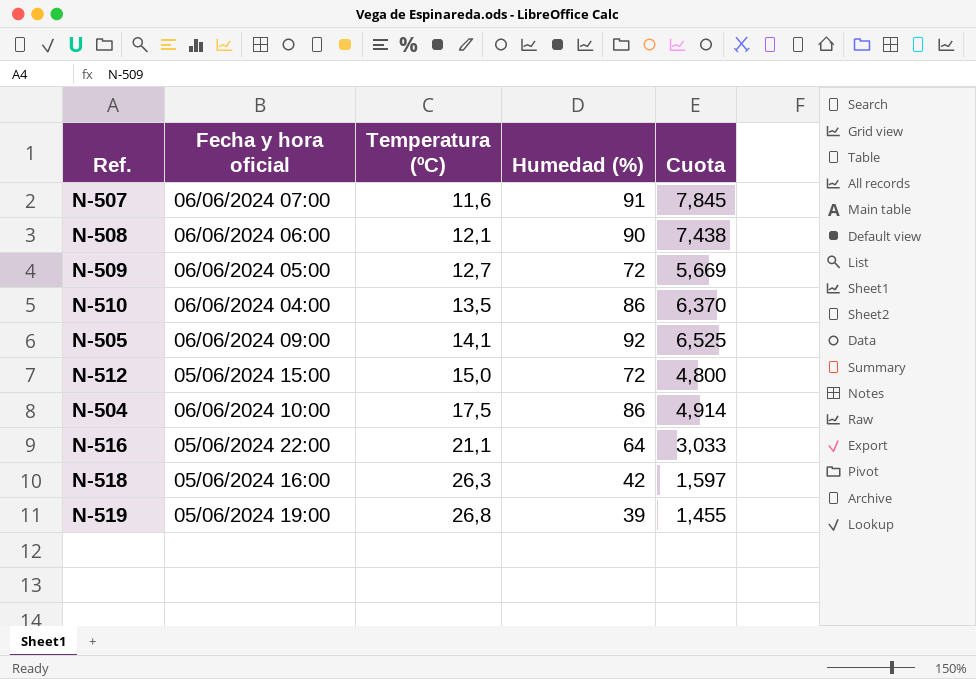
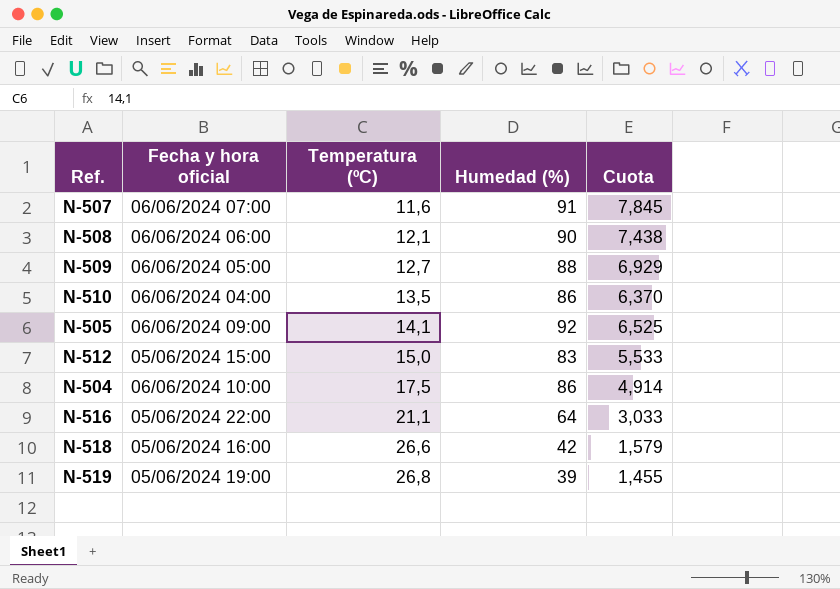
N-509 | Humedad (%): 72 -> 88
N-509 | Cuota: 5,669 -> 6,929
N-512 | Humedad (%): 72 -> 83
N-512 | Cuota: 4,800 -> 5,533
N-518 | Temperatura (ºC): 26,3 -> 26,6
N-518 | Cuota: 1,597 -> 1,579

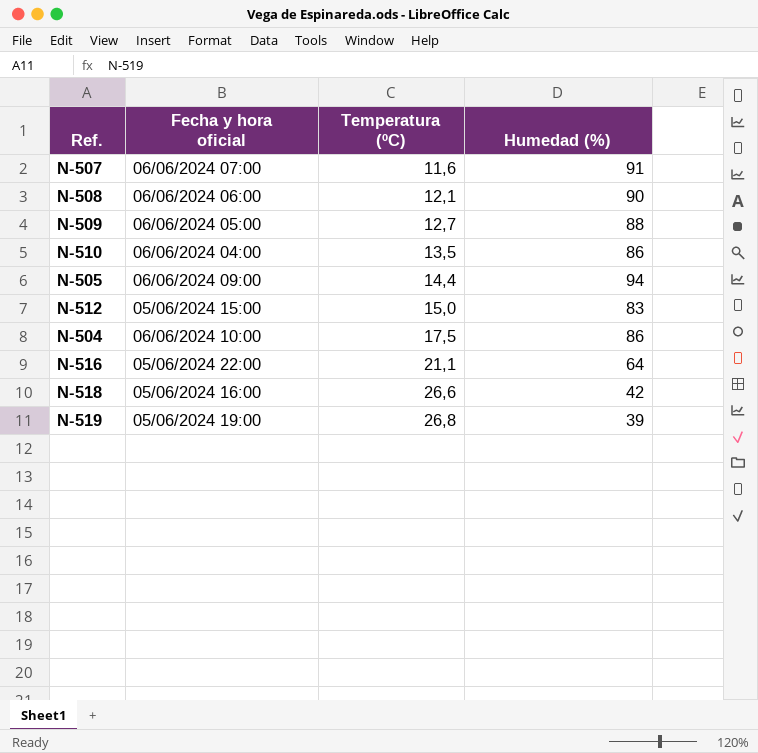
column Cuota | formula: [Humedad (%)] / [Temperatura (ºC)] -> none
N-505 | Temperatura (ºC): 14,1 -> 14,4
N-505 | Humedad (%): 92 -> 94

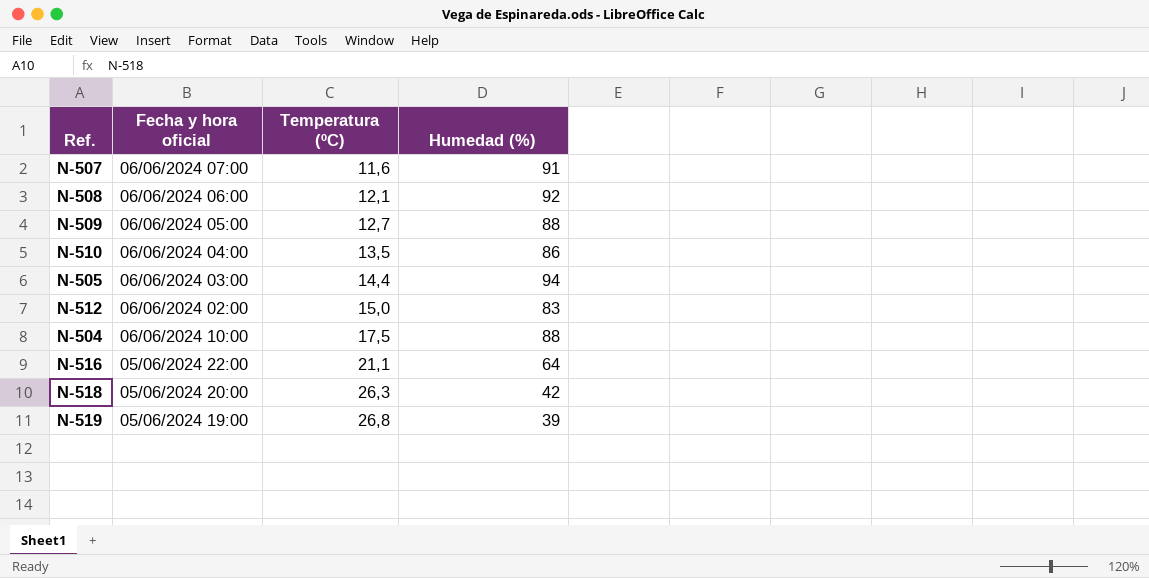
N-508 | Humedad (%): 90 -> 92
N-505 | Fecha y hora oficial: 06/06/2024 09:00 -> 06/06/2024 03:00
N-512 | Fecha y hora oficial: 05/06/2024 15:00 -> 06/06/2024 02:00
N-504 | Humedad (%): 86 -> 88
N-518 | Fecha y hora oficial: 05/06/2024 16:00 -> 05/06/2024 20:00
N-518 | Temperatura (ºC): 26,6 -> 26,3

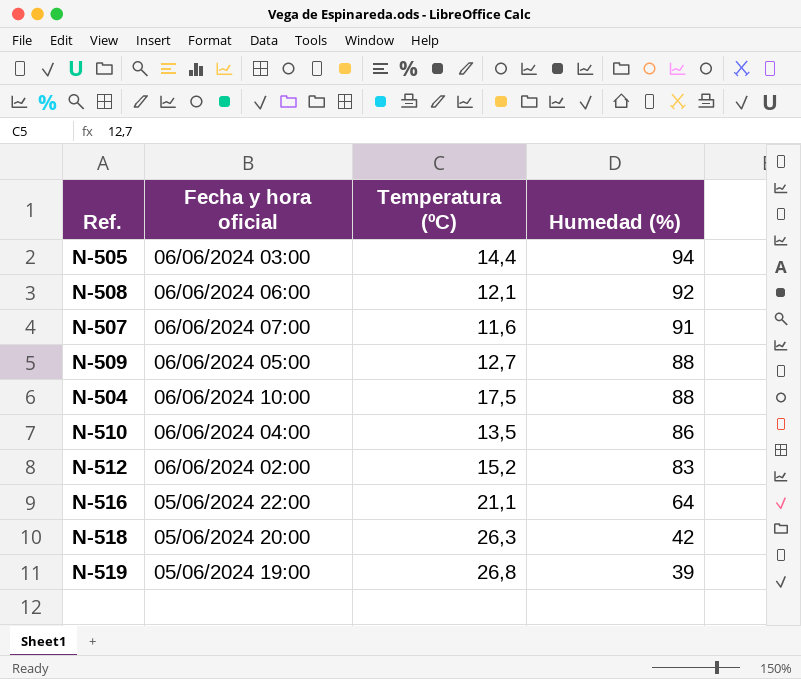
row order: Temperatura (ºC) ascending -> Humedad (%) descending
N-512 | Temperatura (ºC): 15,0 -> 15,2

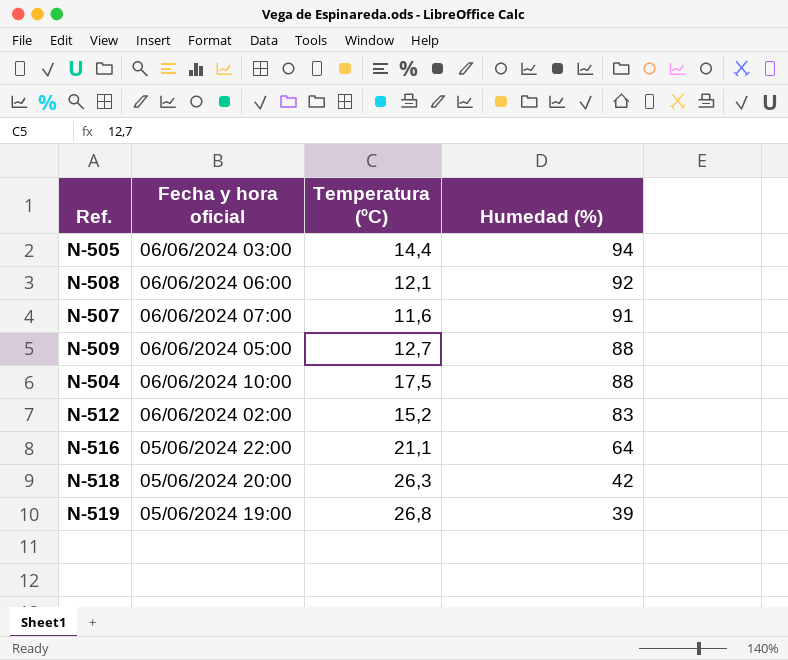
row N-510: 06/06/2024 04:00 | 13,5 | 86 -> none

